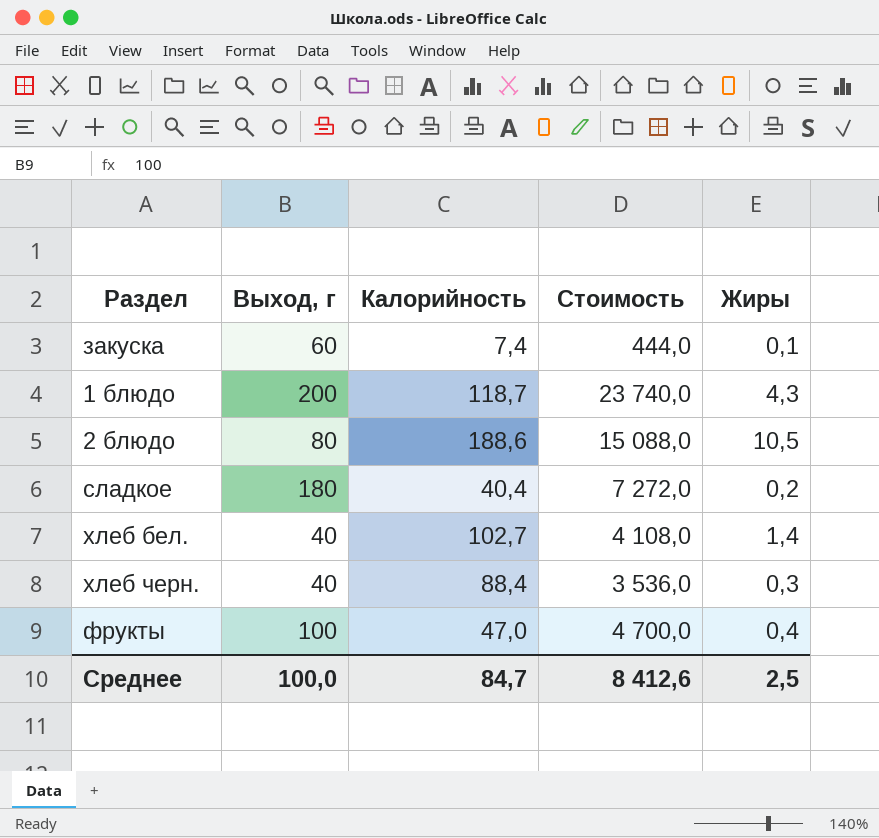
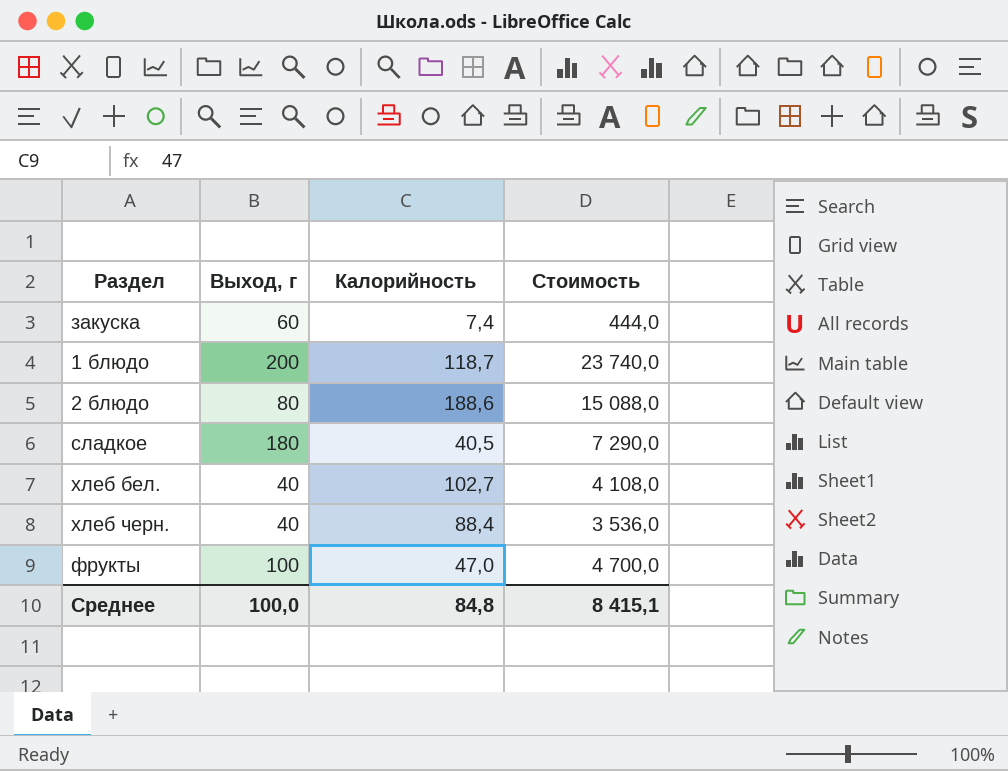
column Жиры | position: 5 -> none
сладкое | Калорийность: 40,4 -> 40,5
сладкое | Стоимость: 7 272,0 -> 7 290,0
Среднее | Калорийность: 84,7 -> 84,8
Среднее | Стоимость: 8 412,6 -> 8 415,1

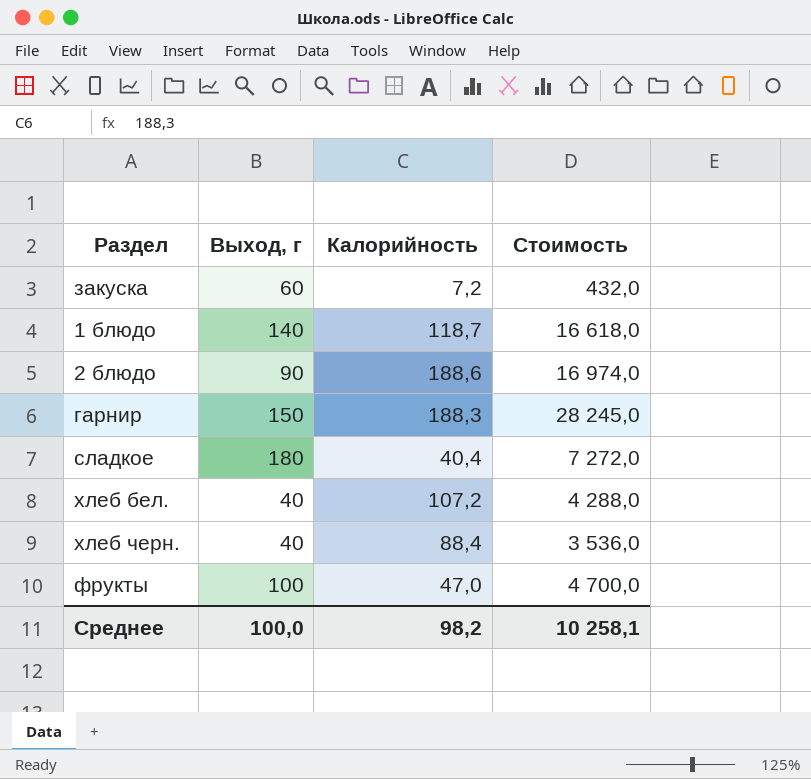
закуска | Калорийность: 7,4 -> 7,2
закуска | Стоимость: 444,0 -> 432,0
1 блюдо | Выход, г: 200 -> 140
1 блюдо | Стоимость: 23 740,0 -> 16 618,0
2 блюдо | Выход, г: 80 -> 90
2 блюдо | Стоимость: 15 088,0 -> 16 974,0
row гарнир: none -> 150 | 188,3 | 28 245,0
сладкое | Калорийность: 40,5 -> 40,4
сладкое | Стоимость: 7 290,0 -> 7 272,0
хлеб бел. | Калорийность: 102,7 -> 107,2
хлеб бел. | Стоимость: 4 108,0 -> 4 288,0
Среднее | Калорийность: 84,8 -> 98,2
Среднее | Стоимость: 8 415,1 -> 10 258,1

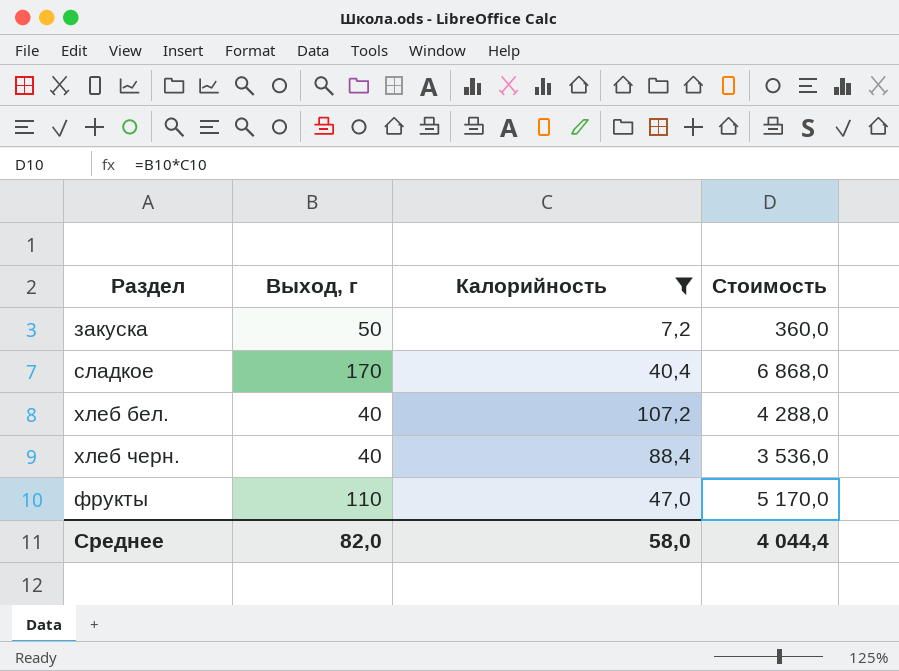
filter: none -> Калорийность <= 107,2
закуска | Выход, г: 60 -> 50
закуска | Стоимость: 432,0 -> 360,0
сладкое | Выход, г: 180 -> 170
сладкое | Стоимость: 7 272,0 -> 6 868,0
фрукты | Выход, г: 100 -> 110
фрукты | Стоимость: 4 700,0 -> 5 170,0
Среднее | Выход, г: 100,0 -> 82,0
Среднее | Калорийность: 98,2 -> 58,0
Среднее | Стоимость: 10 258,1 -> 4 044,4

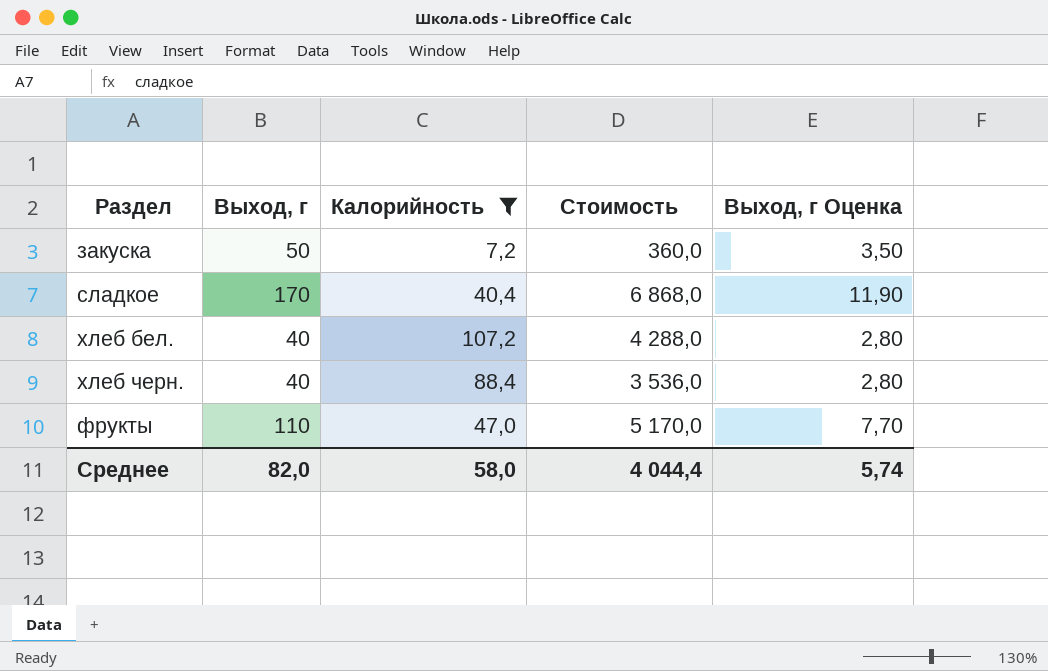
column Выход, г Оценка | formula: none -> [Выход, г] * 0,07

